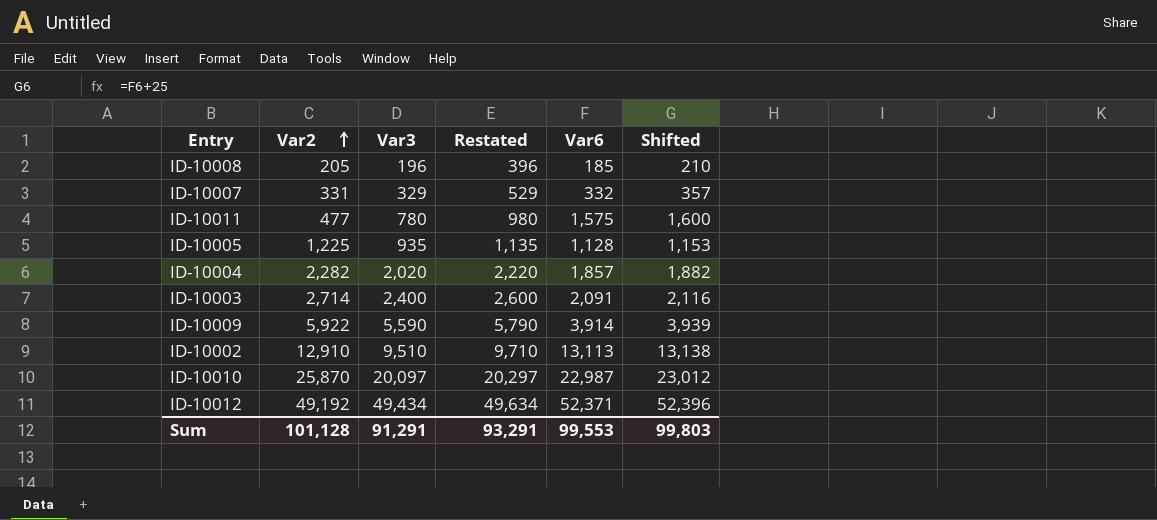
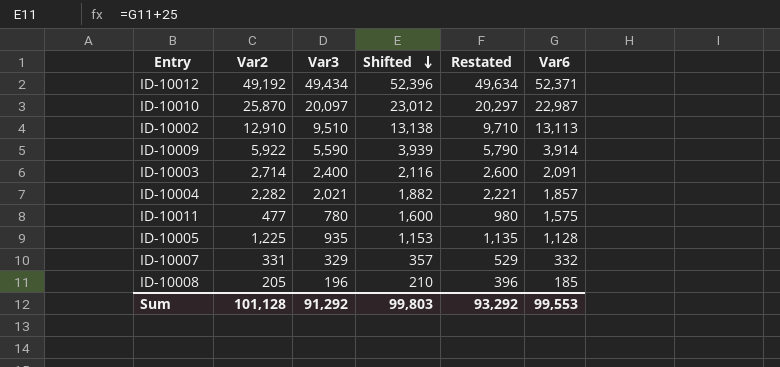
row order: Var2 ascending -> Shifted descending
column Shifted | position: 6 -> 4
ID-10004 | Var3: 2,020 -> 2,021
ID-10004 | Restated: 2,220 -> 2,221
Sum | Var3: 91,291 -> 91,292
Sum | Restated: 93,291 -> 93,292

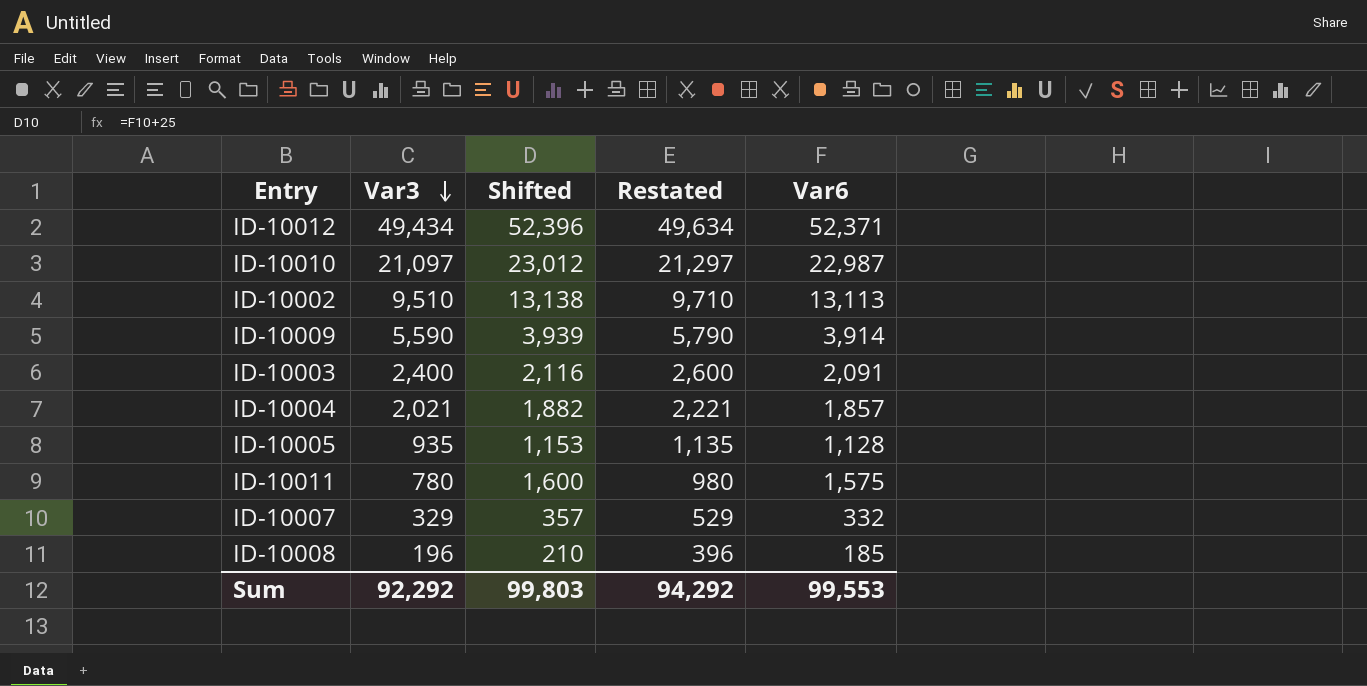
row order: Shifted descending -> Var3 descending
column Var2 | position: 2 -> none
ID-10010 | Var3: 20,097 -> 21,097
ID-10010 | Restated: 20,297 -> 21,297
Sum | Var3: 91,292 -> 92,292
Sum | Restated: 93,292 -> 94,292

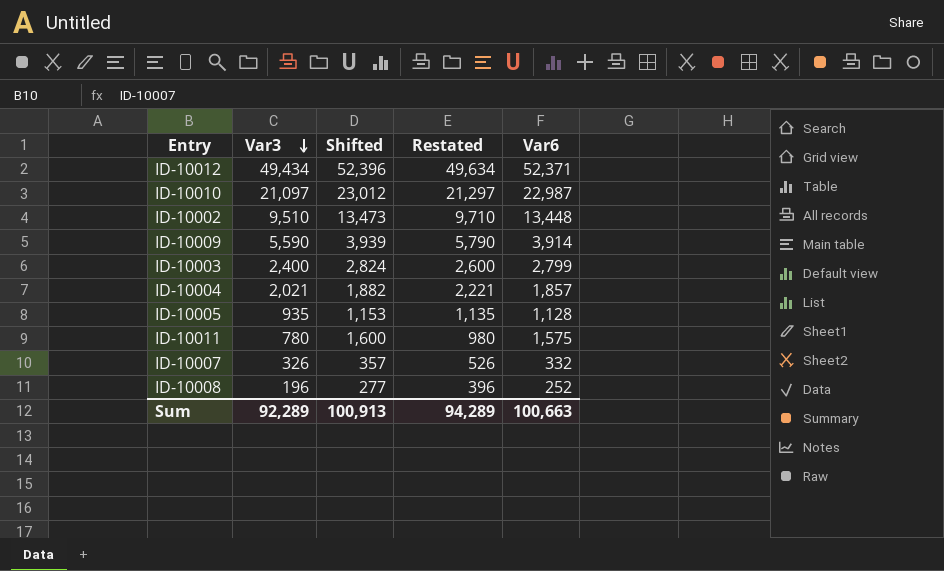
ID-10002 | Shifted: 13,138 -> 13,473
ID-10002 | Var6: 13,113 -> 13,448
ID-10003 | Shifted: 2,116 -> 2,824
ID-10003 | Var6: 2,091 -> 2,799
ID-10007 | Var3: 329 -> 326
ID-10007 | Restated: 529 -> 526
ID-10008 | Shifted: 210 -> 277
ID-10008 | Var6: 185 -> 252
Sum | Var3: 92,292 -> 92,289
Sum | Shifted: 99,803 -> 100,913
Sum | Restated: 94,292 -> 94,289
Sum | Var6: 99,553 -> 100,663

